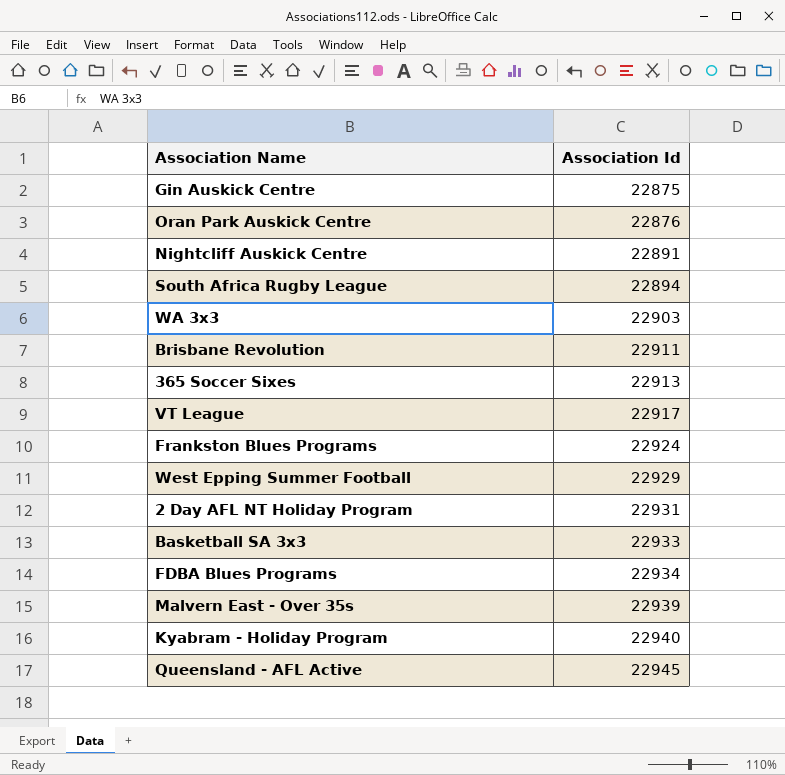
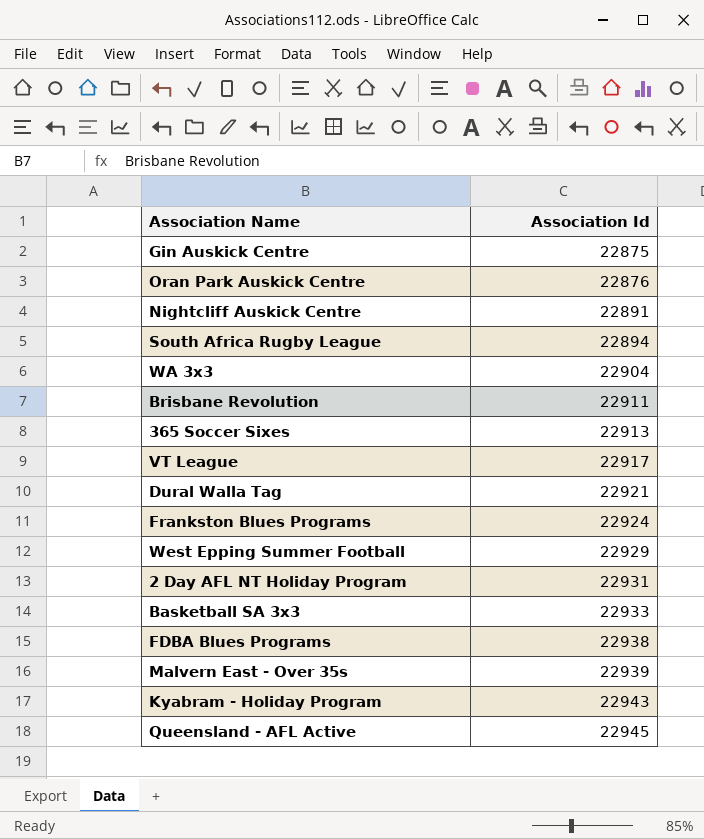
WA 3x3 | Association Id: 22903 -> 22904
row Dural Walla Tag: none -> 22921
FDBA Blues Programs | Association Id: 22934 -> 22938
Kyabram - Holiday Program | Association Id: 22940 -> 22943

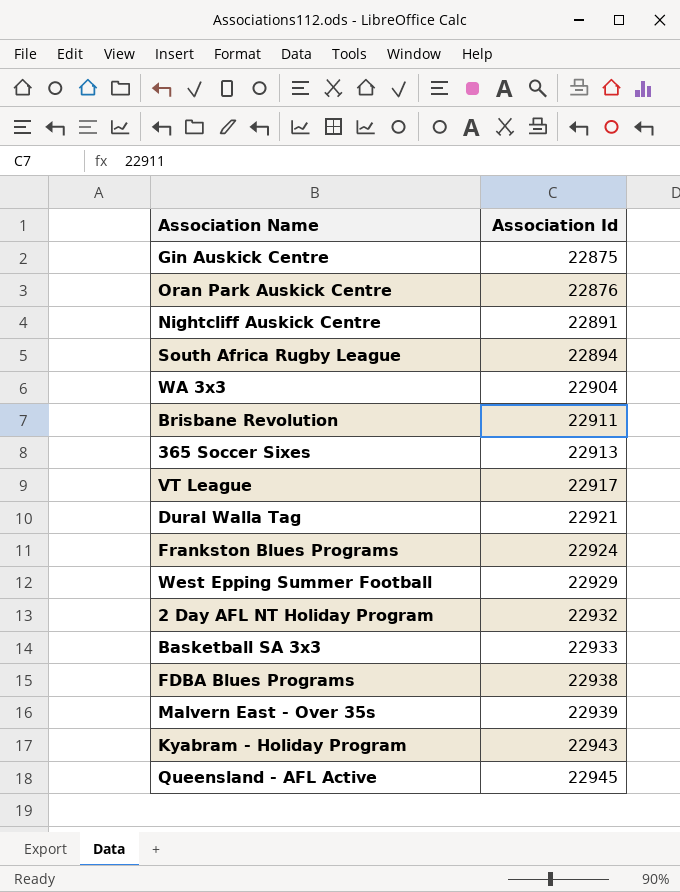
2 Day AFL NT Holiday Program | Association Id: 22931 -> 22932

